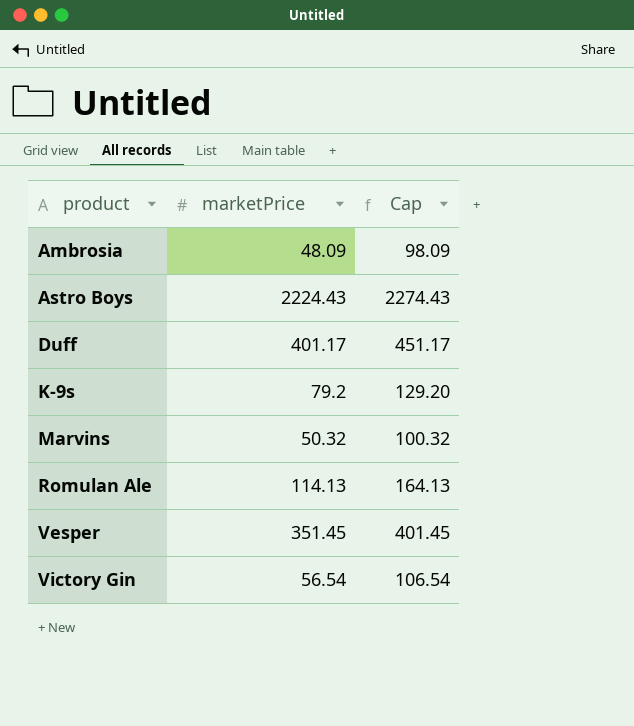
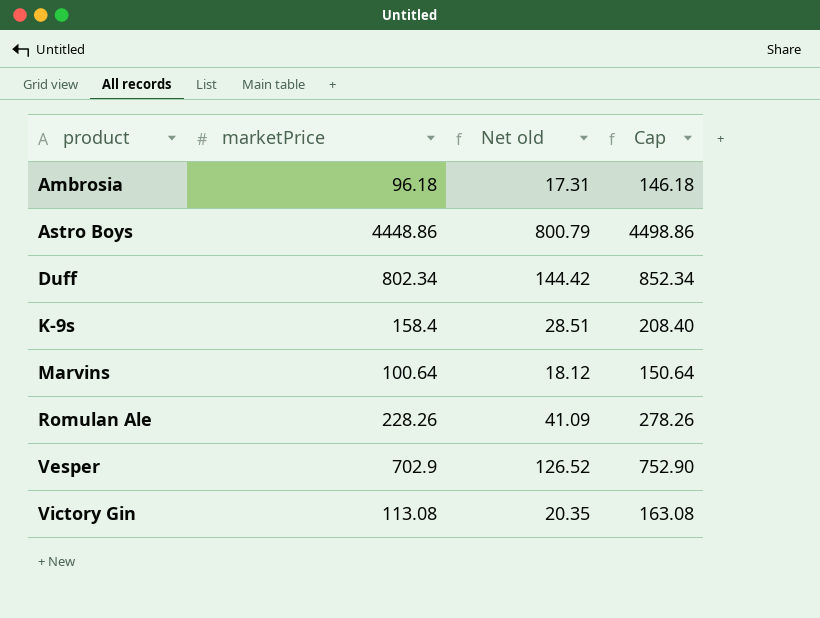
column Net old | formula: none -> [marketPrice] * 0.18
Ambrosia | marketPrice: 48.09 -> 96.18
Ambrosia | Cap: 98.09 -> 146.18
Astro Boys | marketPrice: 2224.43 -> 4448.86
Astro Boys | Cap: 2274.43 -> 4498.86
Duff | marketPrice: 401.17 -> 802.34
Duff | Cap: 451.17 -> 852.34
K-9s | marketPrice: 79.2 -> 158.4
K-9s | Cap: 129.20 -> 208.40
Marvins | marketPrice: 50.32 -> 100.64
Marvins | Cap: 100.32 -> 150.64
Romulan Ale | marketPrice: 114.13 -> 228.26
Romulan Ale | Cap: 164.13 -> 278.26
Vesper | marketPrice: 351.45 -> 702.9
Vesper | Cap: 401.45 -> 752.90
Victory Gin | marketPrice: 56.54 -> 113.08
Victory Gin | Cap: 106.54 -> 163.08

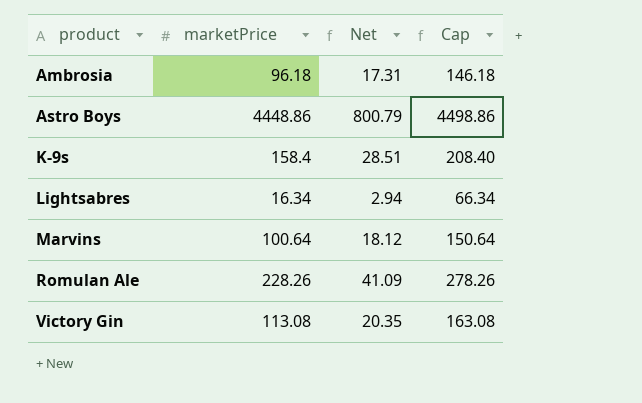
column name: Net old -> Net
row Duff: 802.34 | 144.42 | 852.34 -> none
row Vesper: 702.9 | 126.52 | 752.90 -> none
row Lightsabres: none -> 16.34 | 2.94 | 66.34

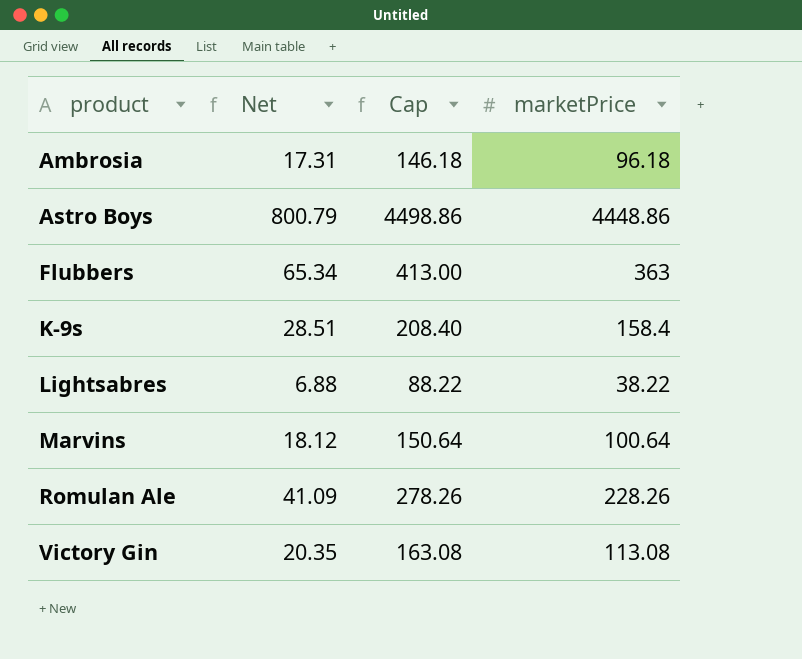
column marketPrice | position: 2 -> 4
row Flubbers: none -> 65.34 | 413.00 | 363
Lightsabres | Net: 2.94 -> 6.88
Lightsabres | Cap: 66.34 -> 88.22
Lightsabres | marketPrice: 16.34 -> 38.22

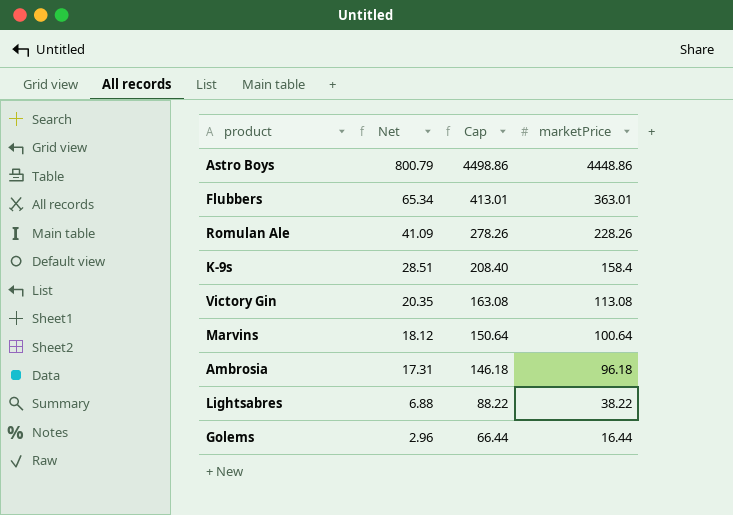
row order: product ascending -> Net descending
Flubbers | Cap: 413.00 -> 413.01
Flubbers | marketPrice: 363 -> 363.01
row Golems: none -> 2.96 | 66.44 | 16.44

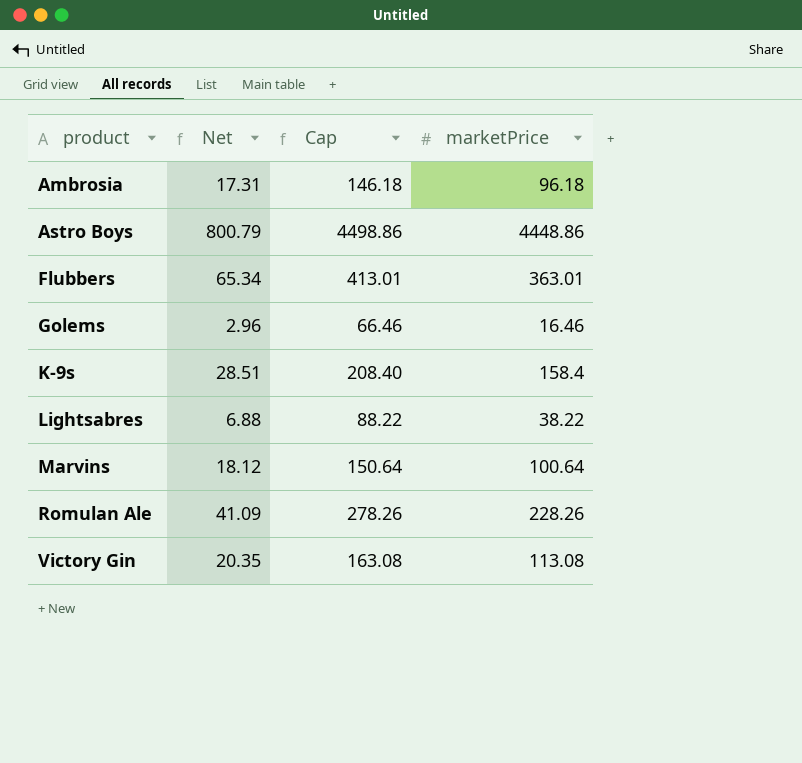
row order: Net descending -> product ascending
Golems | Cap: 66.44 -> 66.46
Golems | marketPrice: 16.44 -> 16.46

